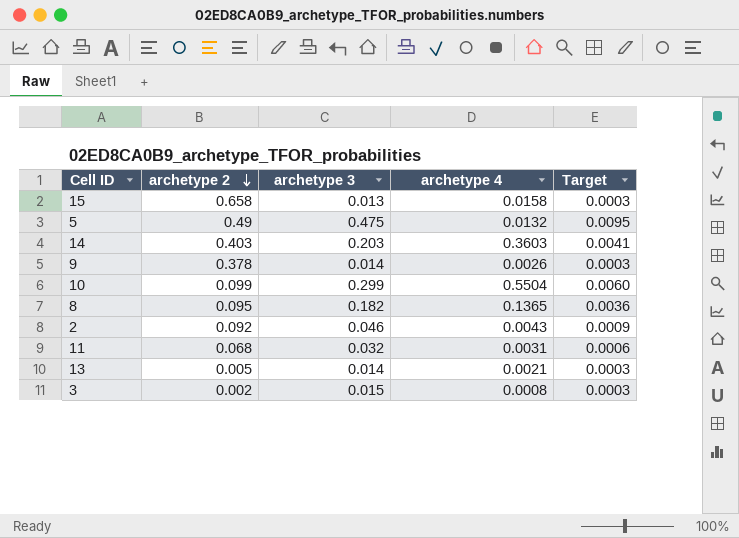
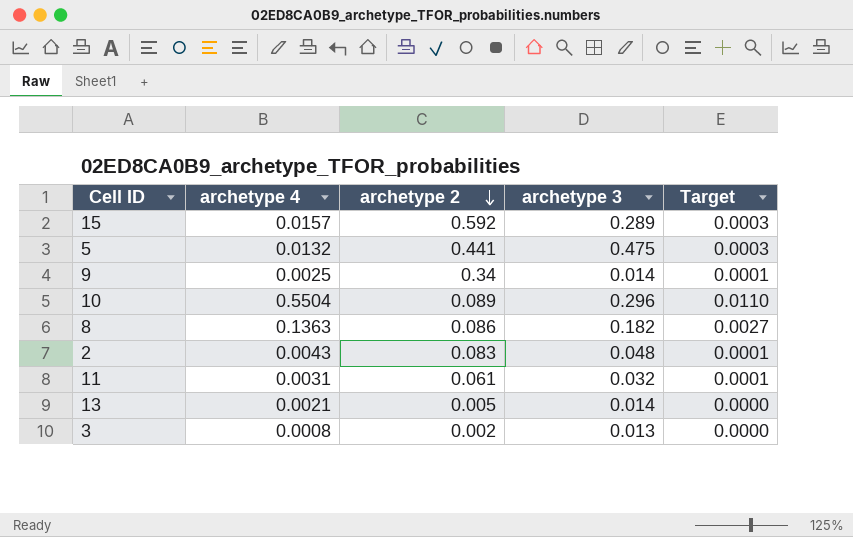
column archetype 4 | position: 4 -> 2
column Target | formula: [archetype 3] * 0.02 -> [archetype 4] * 0.02
row 14: 0.403 | 0.203 | 0.3603 | 0.0041 -> none
15 | archetype 4: 0.0158 -> 0.0157
15 | archetype 2: 0.658 -> 0.592
15 | archetype 3: 0.013 -> 0.289
5 | archetype 2: 0.49 -> 0.441
9 | archetype 4: 0.0026 -> 0.0025
9 | archetype 2: 0.378 -> 0.34
10 | archetype 2: 0.099 -> 0.089
10 | archetype 3: 0.299 -> 0.296
8 | archetype 4: 0.1365 -> 0.1363
8 | archetype 2: 0.095 -> 0.086
2 | archetype 2: 0.092 -> 0.083
2 | archetype 3: 0.046 -> 0.048
11 | archetype 2: 0.068 -> 0.061
3 | archetype 3: 0.015 -> 0.013

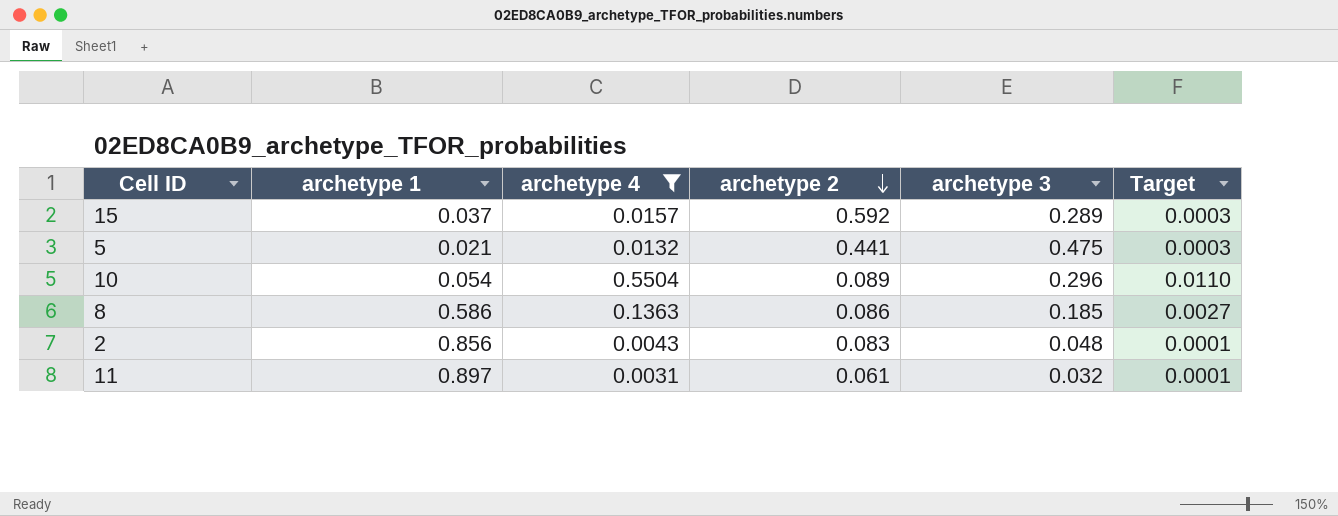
filter: none -> archetype 4 >= 0.0031
column archetype 1 | position: none -> 2
8 | archetype 3: 0.182 -> 0.185

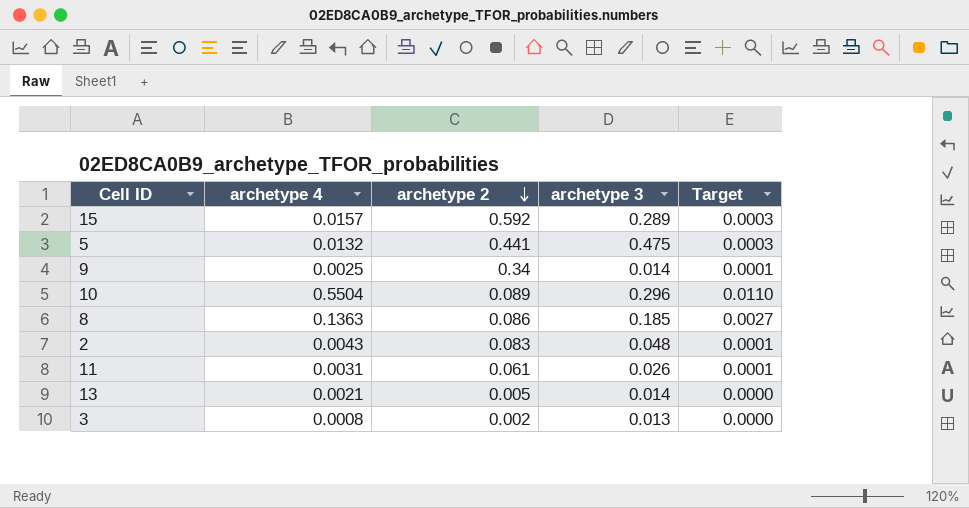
filter: archetype 4 >= 0.0031 -> none
column archetype 1 | position: 2 -> none
11 | archetype 3: 0.032 -> 0.026

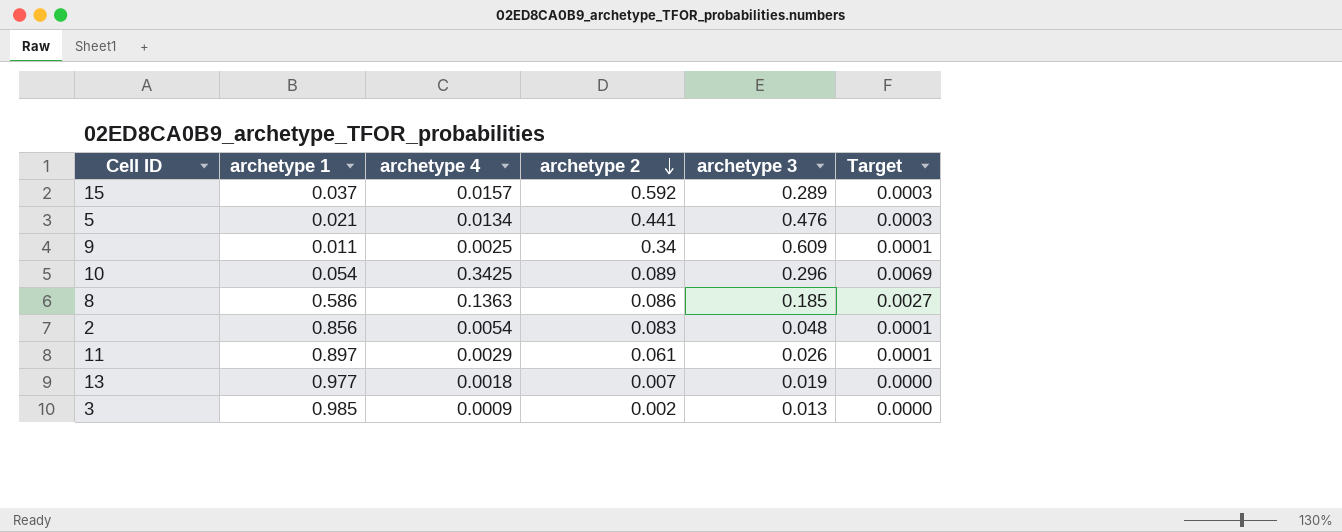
column archetype 1 | position: none -> 2
5 | archetype 4: 0.0132 -> 0.0134
5 | archetype 3: 0.475 -> 0.476
9 | archetype 3: 0.014 -> 0.609
10 | archetype 4: 0.5504 -> 0.3425
10 | Target: 0.0110 -> 0.0069
2 | archetype 4: 0.0043 -> 0.0054
11 | archetype 4: 0.0031 -> 0.0029
13 | archetype 4: 0.0021 -> 0.0018
13 | archetype 2: 0.005 -> 0.007
13 | archetype 3: 0.014 -> 0.019
3 | archetype 4: 0.0008 -> 0.0009

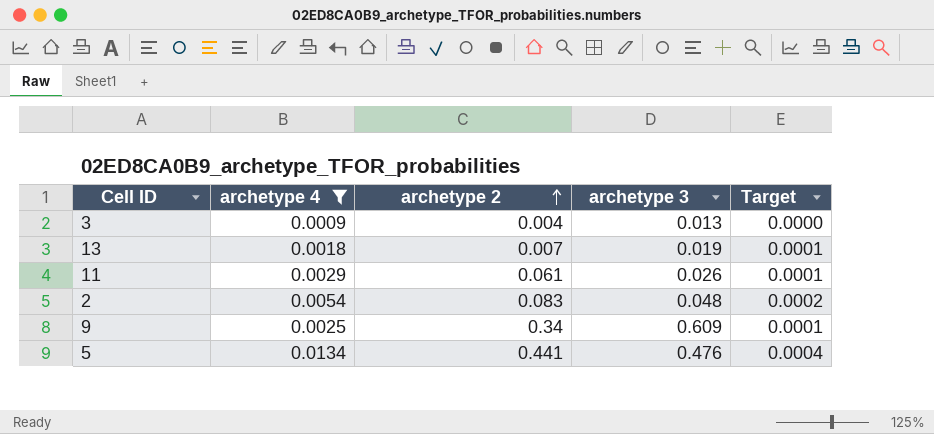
filter: none -> archetype 4 <= 0.0134
row order: archetype 2 descending -> archetype 2 ascending
column archetype 1 | position: 2 -> none
column Target | formula: [archetype 4] * 0.02 -> [archetype 4] * 0.03
3 | archetype 2: 0.002 -> 0.004

